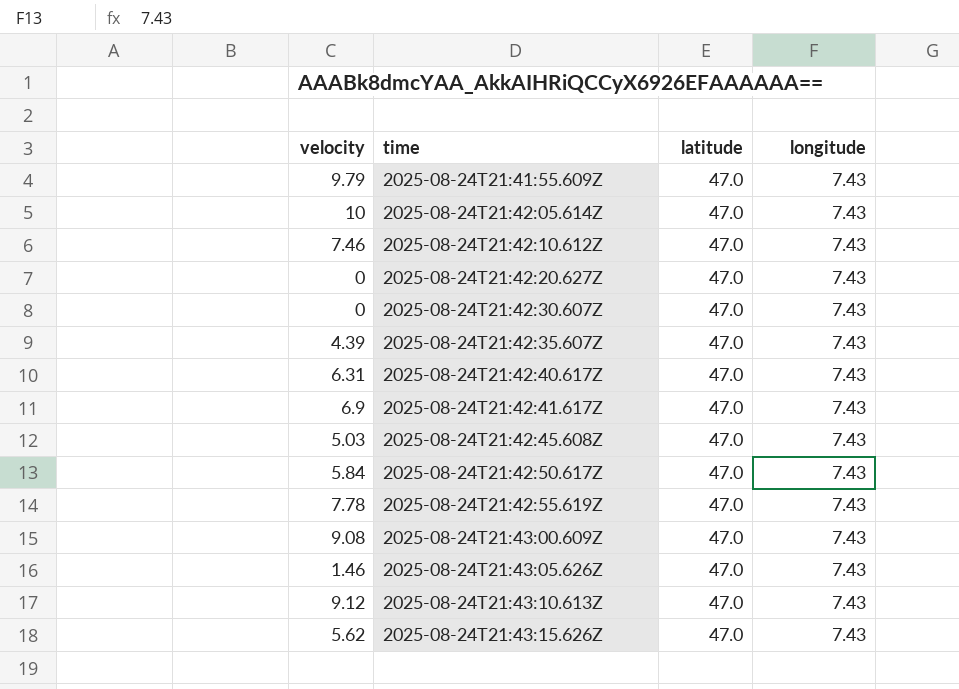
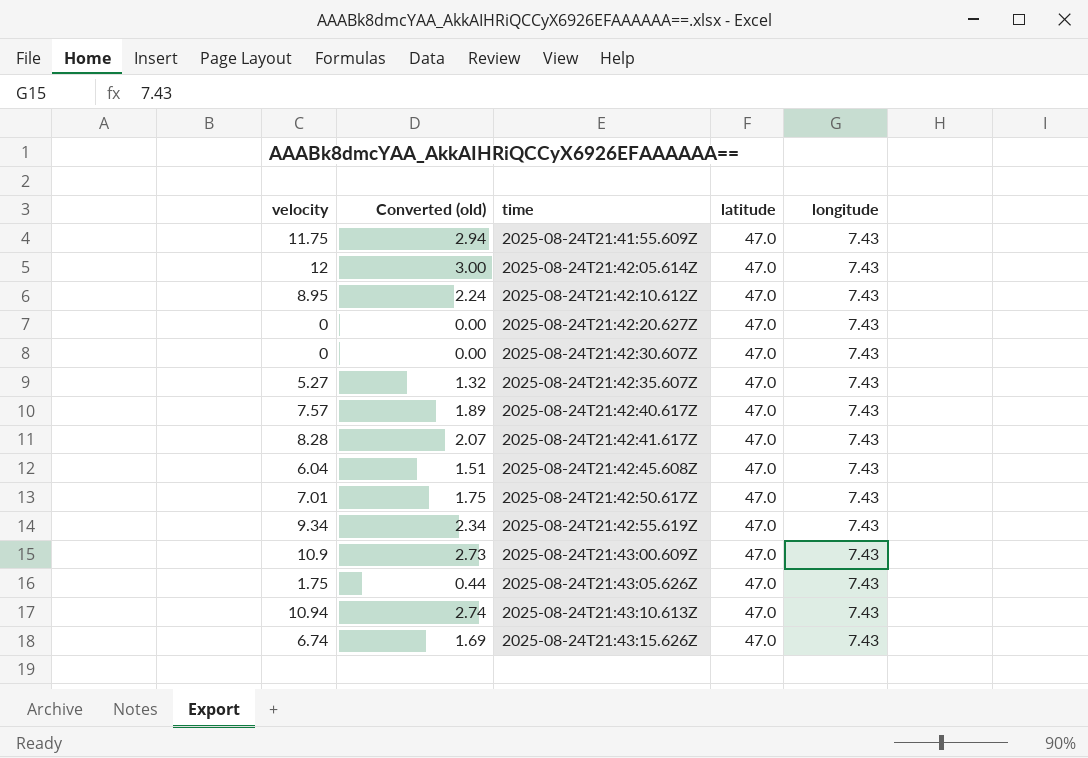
column Converted (old) | formula: none -> [velocity] * 0.25
2025-08-24T21:41:55.609Z | velocity: 9.79 -> 11.75
2025-08-24T21:42:05.614Z | velocity: 10 -> 12
2025-08-24T21:42:10.612Z | velocity: 7.46 -> 8.95
2025-08-24T21:42:35.607Z | velocity: 4.39 -> 5.27
2025-08-24T21:42:40.617Z | velocity: 6.31 -> 7.57
2025-08-24T21:42:41.617Z | velocity: 6.9 -> 8.28
2025-08-24T21:42:45.608Z | velocity: 5.03 -> 6.04
2025-08-24T21:42:50.617Z | velocity: 5.84 -> 7.01
2025-08-24T21:42:55.619Z | velocity: 7.78 -> 9.34
2025-08-24T21:43:00.609Z | velocity: 9.08 -> 10.9
2025-08-24T21:43:05.626Z | velocity: 1.46 -> 1.75
2025-08-24T21:43:10.613Z | velocity: 9.12 -> 10.94
2025-08-24T21:43:15.626Z | velocity: 5.62 -> 6.74

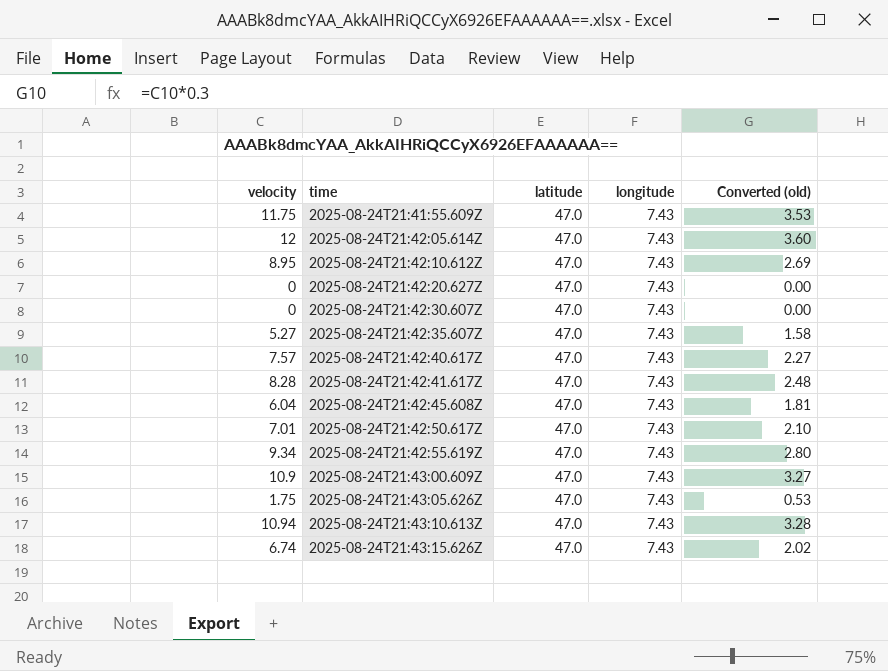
column Converted (old) | formula: [velocity] * 0.25 -> [velocity] * 0.3
column Converted (old) | position: 2 -> 5

